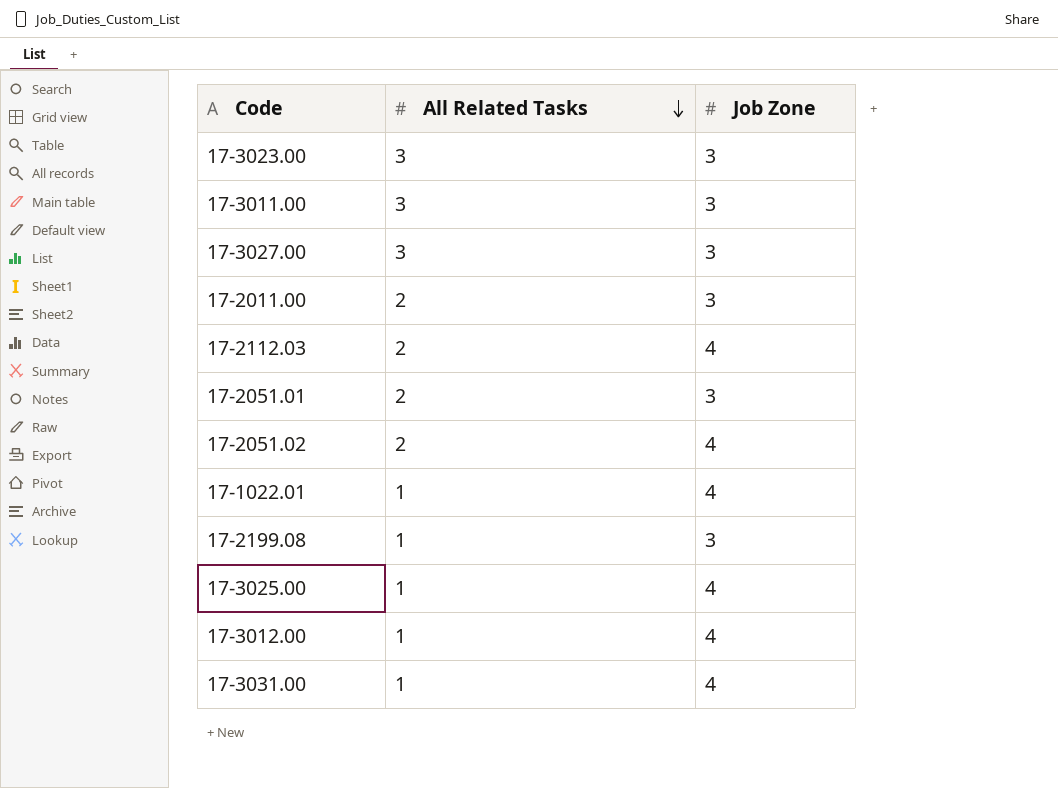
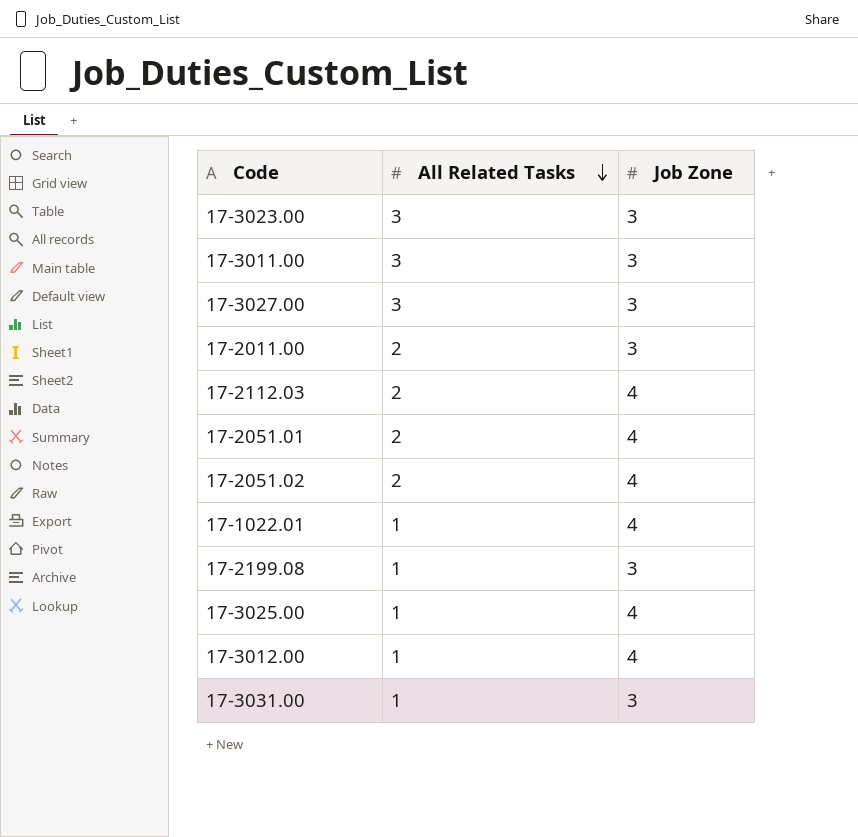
17-2051.01 | Job Zone: 3 -> 4
17-3031.00 | Job Zone: 4 -> 3

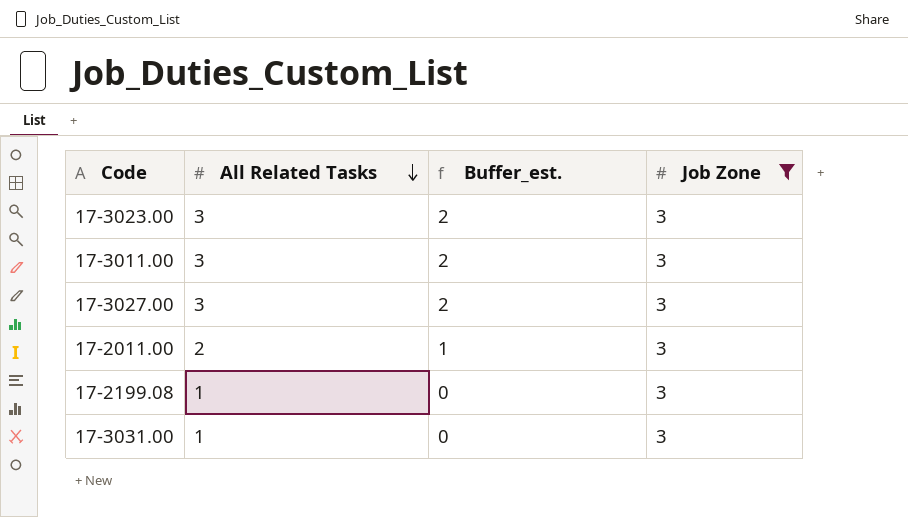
filter: none -> Job Zone = 3
column Buffer_est. | formula: none -> [All Related Tasks] - 1

